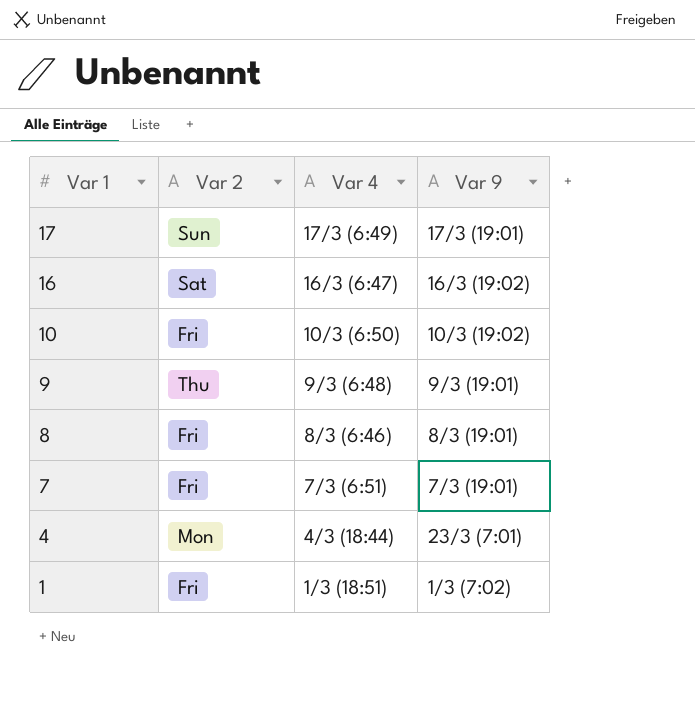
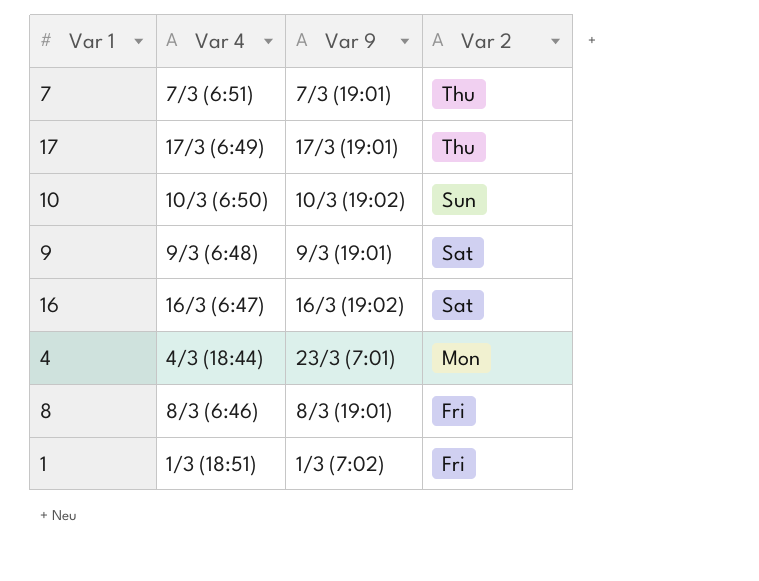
row order: Var 1 descending -> Var 2 descending
column Var 2 | position: 2 -> 4
7 | Var 2: Fri -> Thu
17 | Var 2: Sun -> Thu
10 | Var 2: Fri -> Sun
9 | Var 2: Thu -> Sat

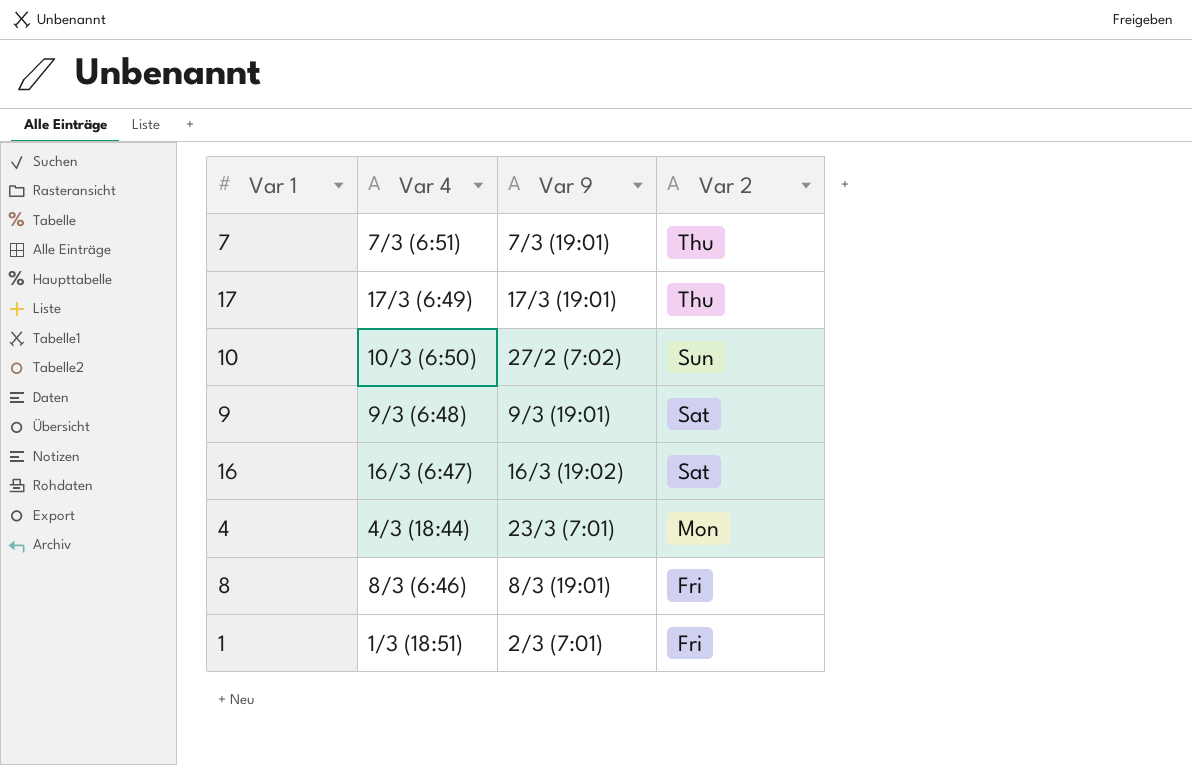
10 | Var 9: 10/3 (19:02) -> 27/2 (7:02)
1 | Var 9: 1/3 (7:02) -> 2/3 (7:01)

